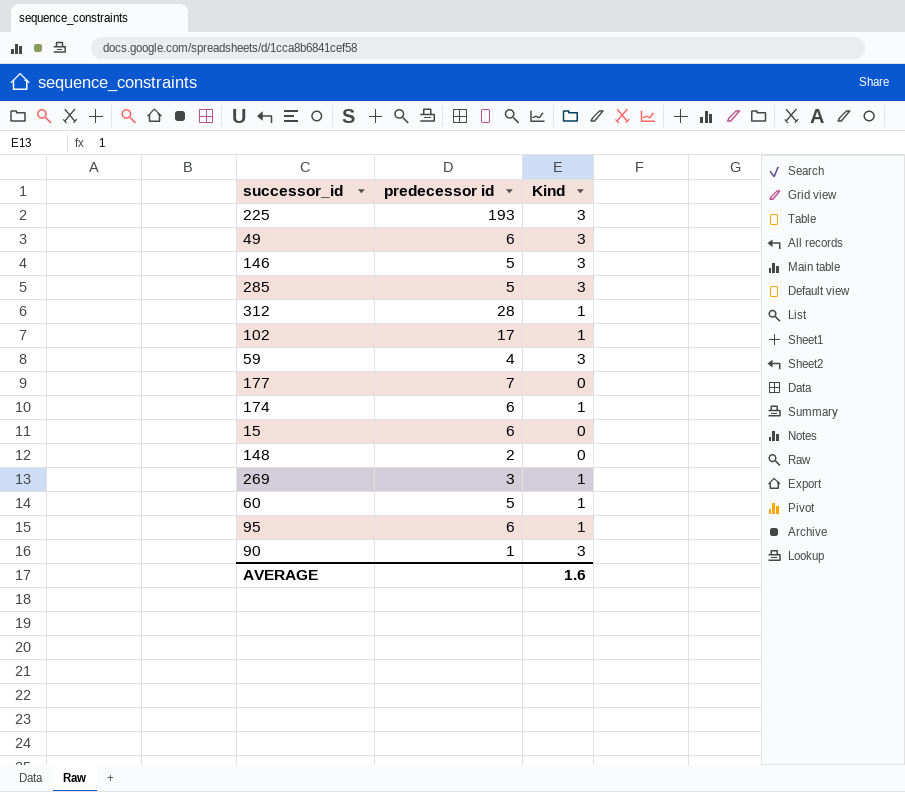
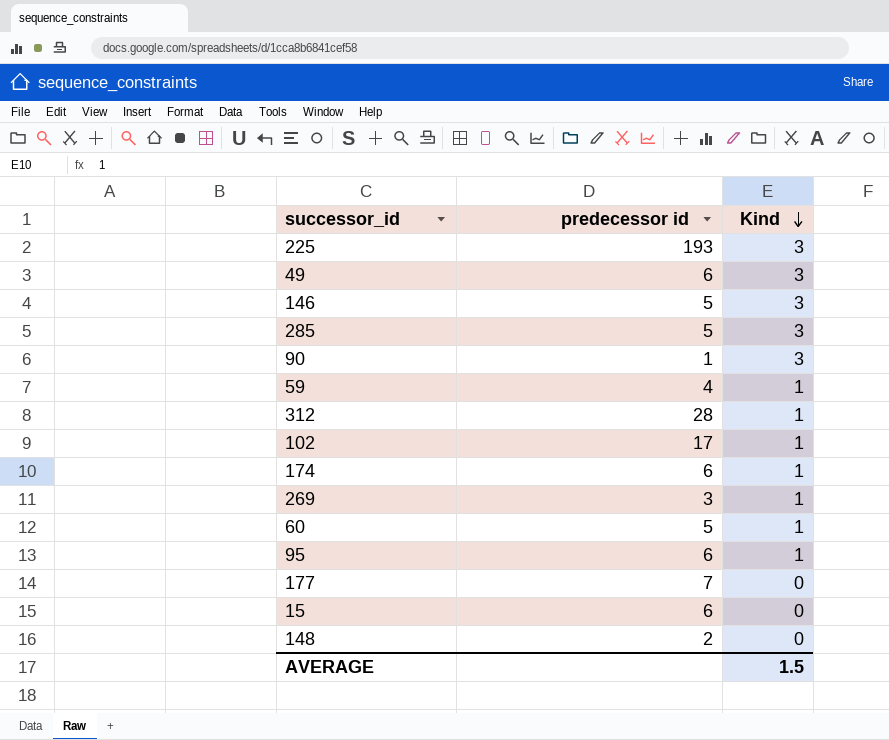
row order: none -> Kind descending
59 | Kind: 3 -> 1
AVERAGE | Kind: 1.6 -> 1.5

